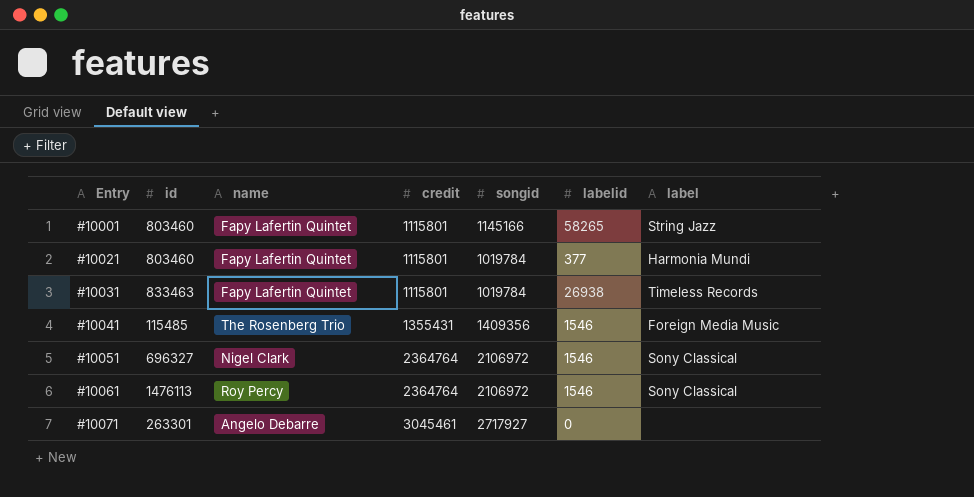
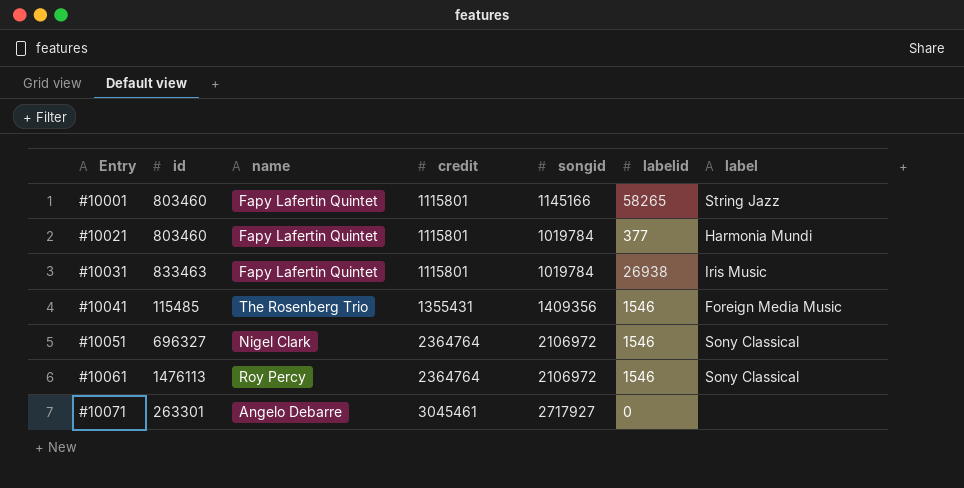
#10031 | label: Timeless Records -> Iris Music

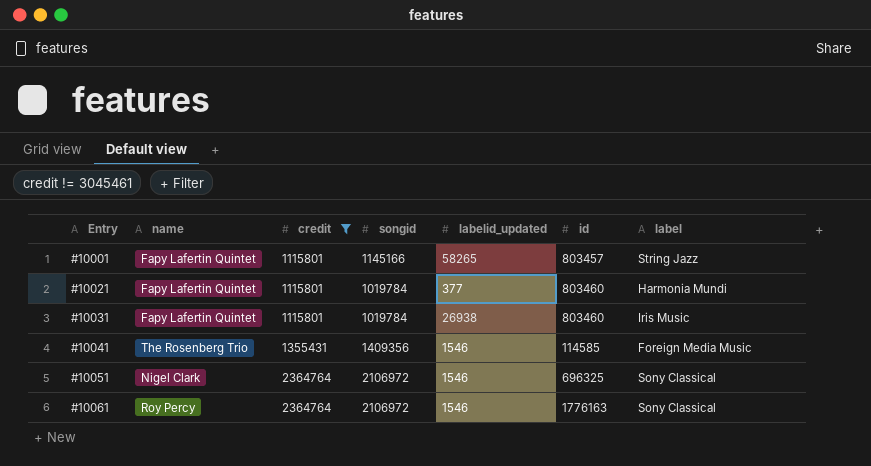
filter: none -> credit != 3045461
column name: labelid -> labelid_updated
column id | position: 2 -> 6
#10001 | id: 803460 -> 803457
#10031 | id: 833463 -> 803460
#10041 | id: 115485 -> 114585
#10051 | id: 696327 -> 696325
#10061 | id: 1476113 -> 1776163

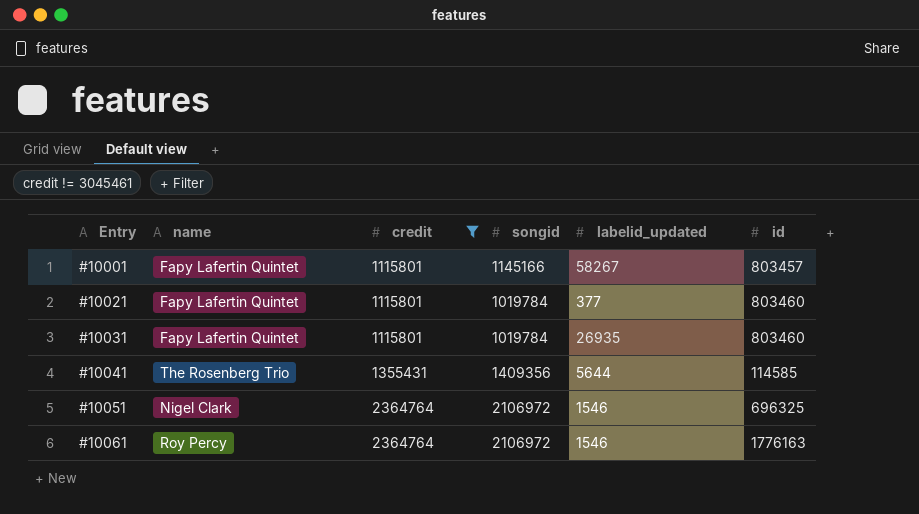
column label | position: 7 -> none
#10001 | labelid_updated: 58265 -> 58267
#10031 | labelid_updated: 26938 -> 26935
#10041 | labelid_updated: 1546 -> 5644

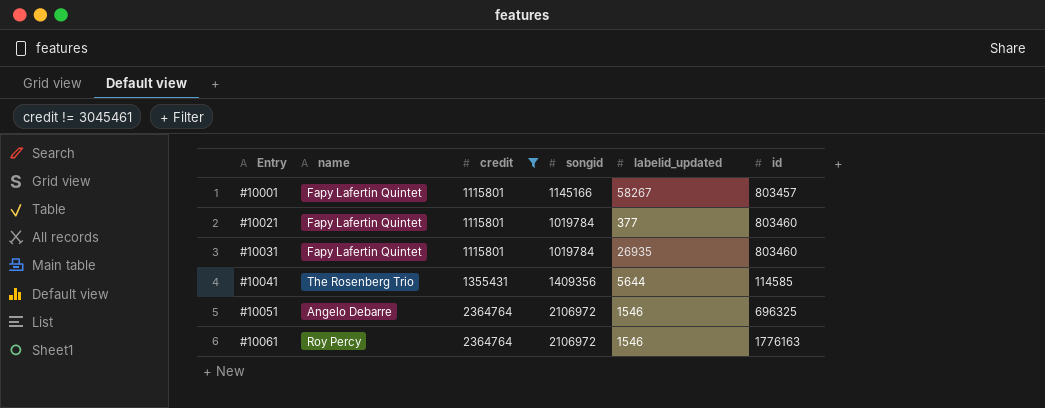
#10051 | name: Nigel Clark -> Angelo Debarre

